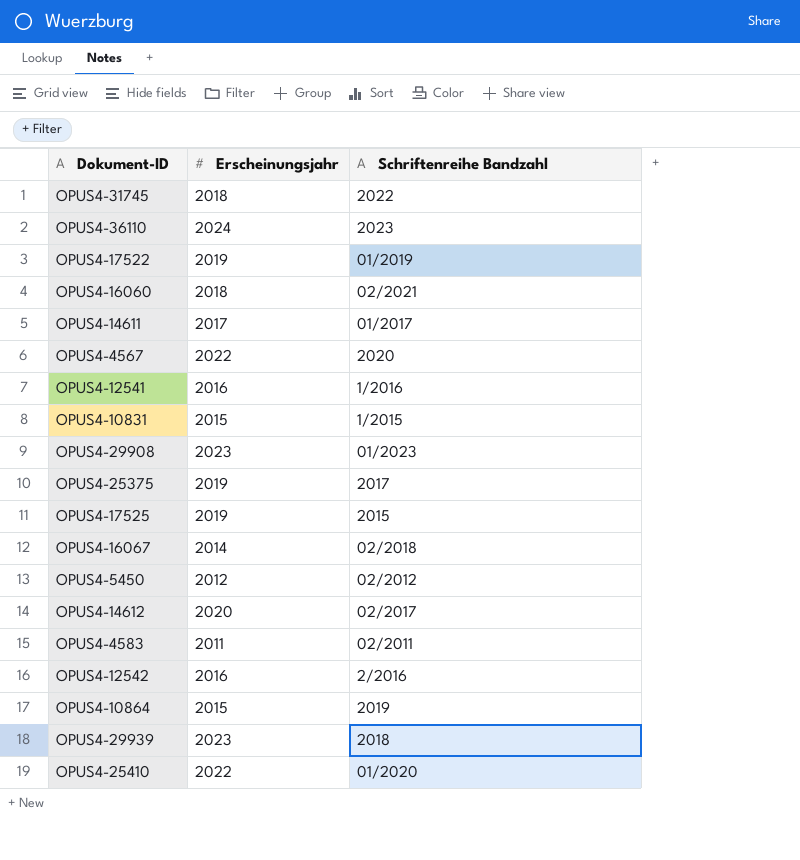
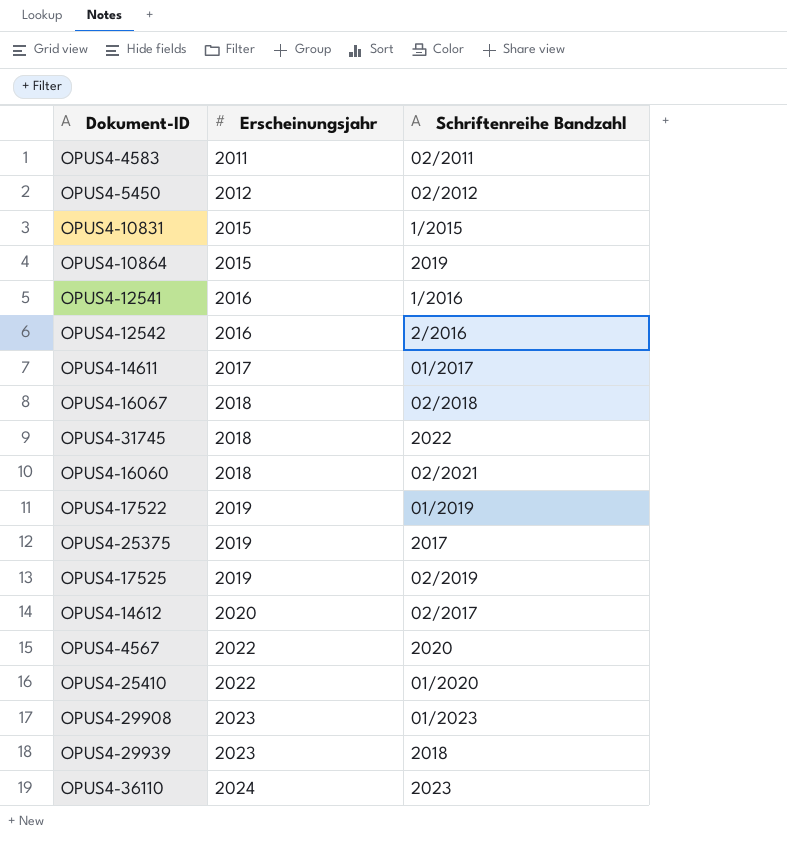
row order: none -> Erscheinungsjahr ascending
OPUS4-16067 | Erscheinungsjahr: 2014 -> 2018
OPUS4-17525 | Schriftenreihe Bandzahl: 2015 -> 02/2019

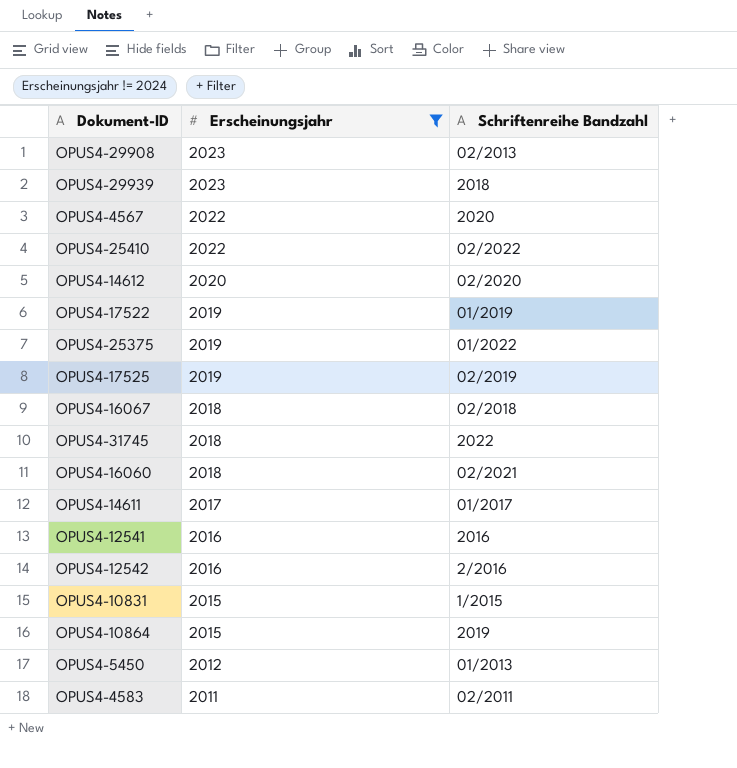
filter: none -> Erscheinungsjahr != 2024
row order: Erscheinungsjahr ascending -> Erscheinungsjahr descending
OPUS4-29908 | Schriftenreihe Bandzahl: 01/2023 -> 02/2013
OPUS4-25410 | Schriftenreihe Bandzahl: 01/2020 -> 02/2022
OPUS4-14612 | Schriftenreihe Bandzahl: 02/2017 -> 02/2020
OPUS4-25375 | Schriftenreihe Bandzahl: 2017 -> 01/2022
OPUS4-12541 | Schriftenreihe Bandzahl: 1/2016 -> 2016
OPUS4-5450 | Schriftenreihe Bandzahl: 02/2012 -> 01/2013

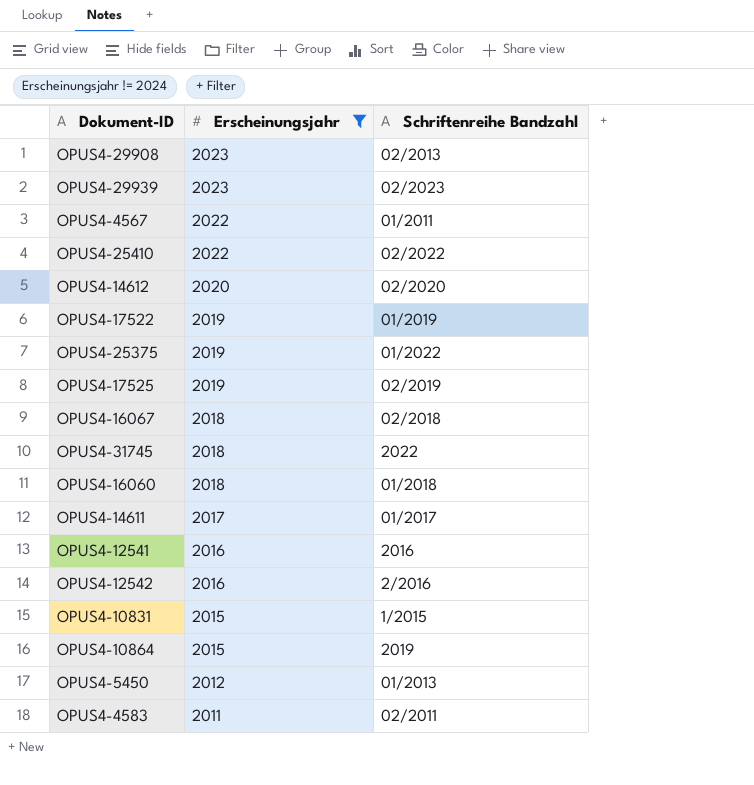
OPUS4-29939 | Schriftenreihe Bandzahl: 2018 -> 02/2023
OPUS4-4567 | Schriftenreihe Bandzahl: 2020 -> 01/2011
OPUS4-16060 | Schriftenreihe Bandzahl: 02/2021 -> 01/2018

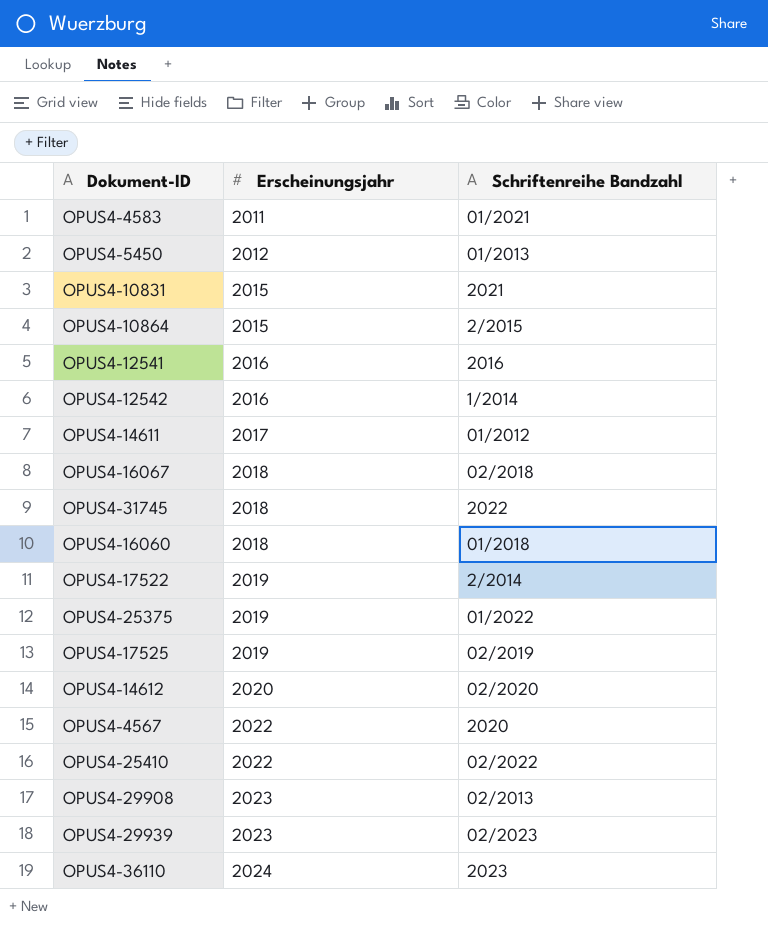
filter: Erscheinungsjahr != 2024 -> none
row order: Erscheinungsjahr descending -> Erscheinungsjahr ascending
OPUS4-4583 | Schriftenreihe Bandzahl: 02/2011 -> 01/2021
OPUS4-10831 | Schriftenreihe Bandzahl: 1/2015 -> 2021
OPUS4-10864 | Schriftenreihe Bandzahl: 2019 -> 2/2015
OPUS4-12542 | Schriftenreihe Bandzahl: 2/2016 -> 1/2014
OPUS4-14611 | Schriftenreihe Bandzahl: 01/2017 -> 01/2012
OPUS4-17522 | Schriftenreihe Bandzahl: 01/2019 -> 2/2014
OPUS4-4567 | Schriftenreihe Bandzahl: 01/2011 -> 2020

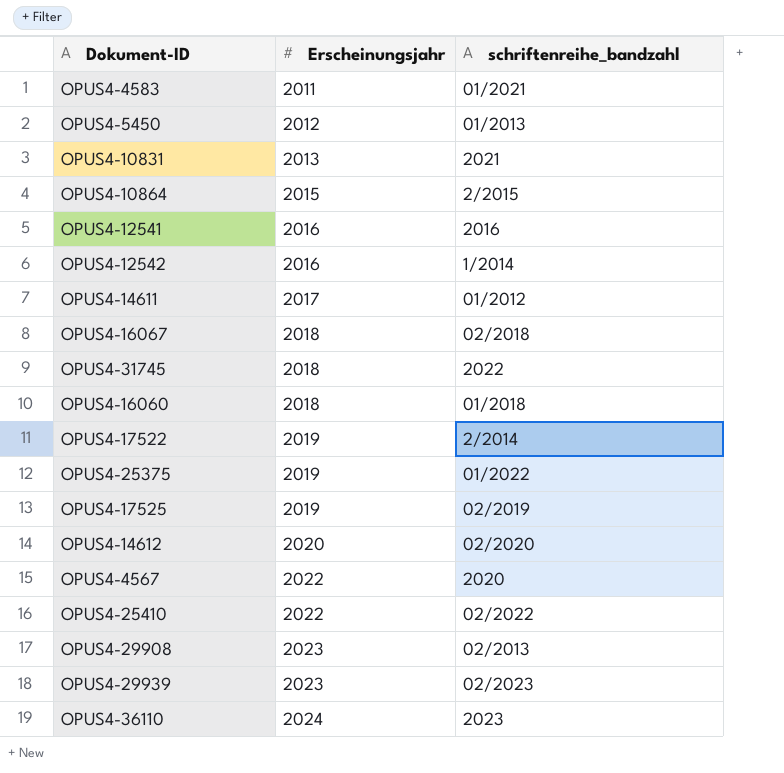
column name: Schriftenreihe Bandzahl -> schriftenreihe_bandzahl
OPUS4-10831 | Erscheinungsjahr: 2015 -> 2013

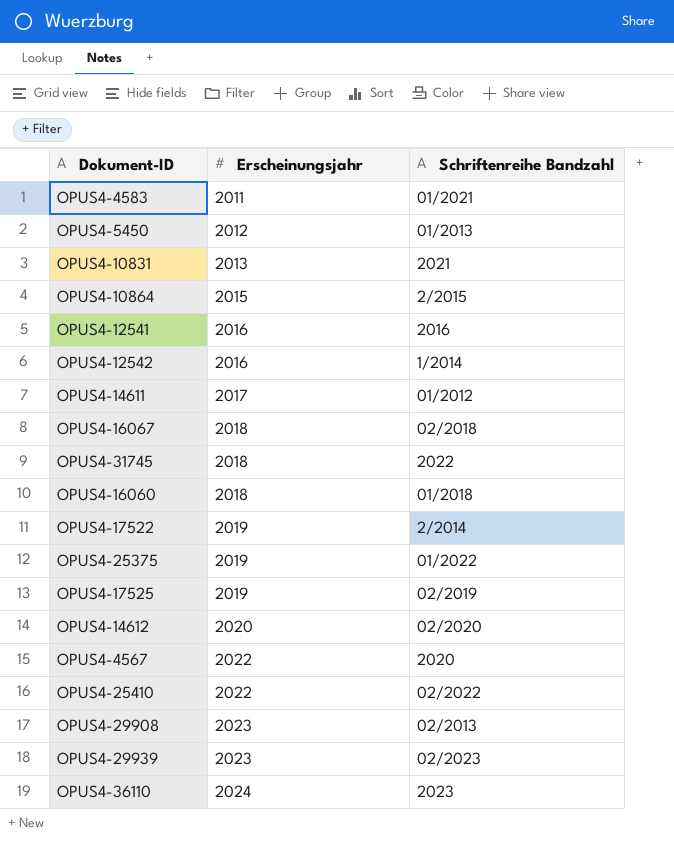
column name: schriftenreihe_bandzahl -> Schriftenreihe Bandzahl

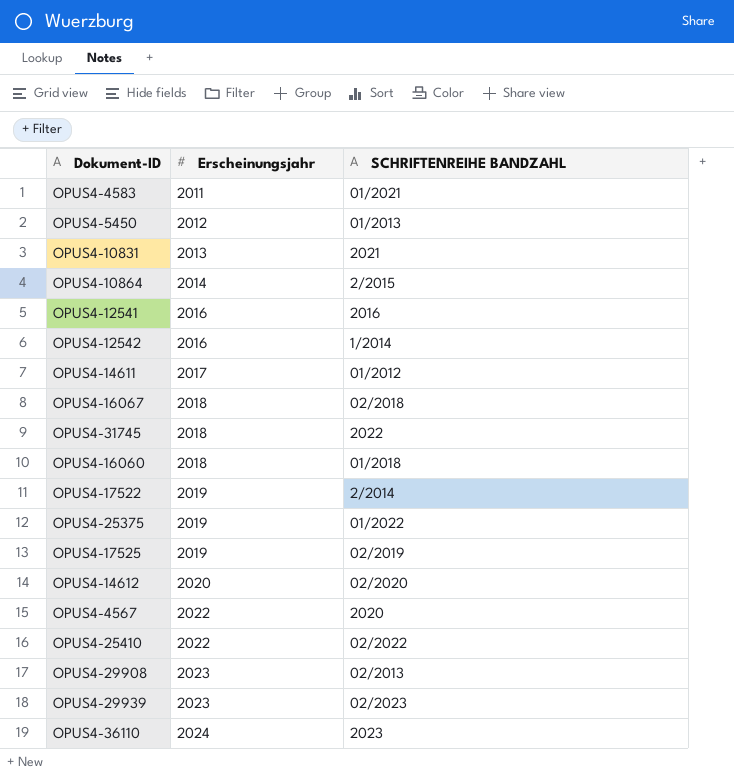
column name: Schriftenreihe Bandzahl -> SCHRIFTENREIHE BANDZAHL
OPUS4-10864 | Erscheinungsjahr: 2015 -> 2014

